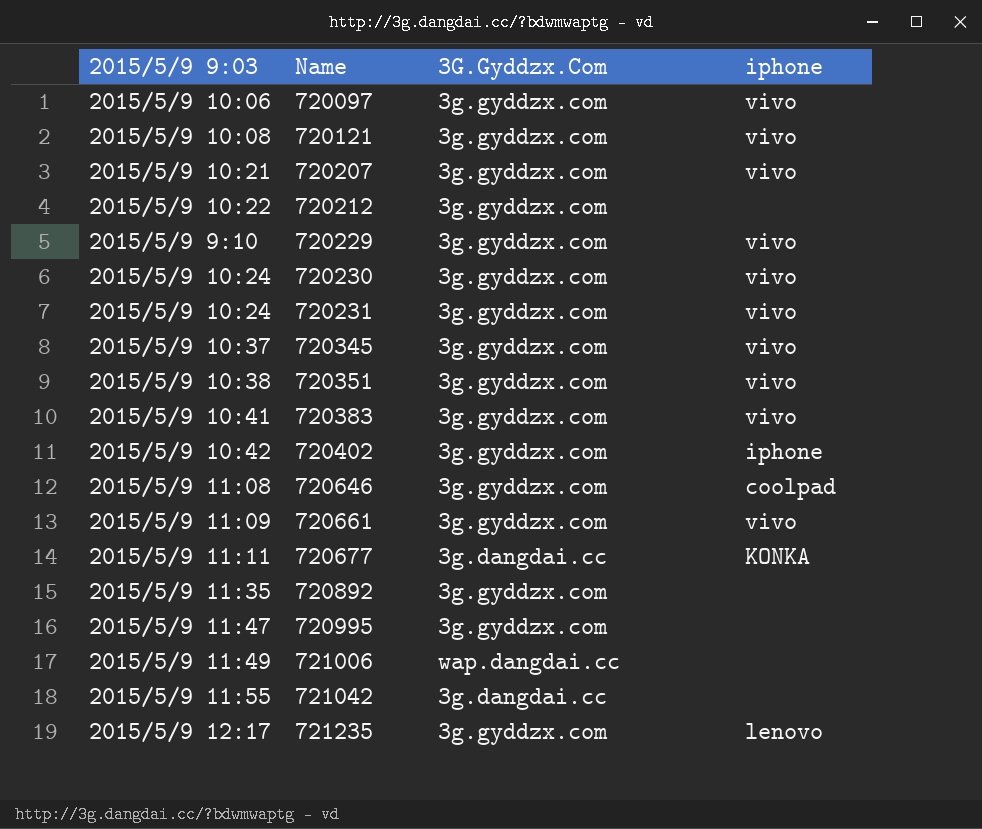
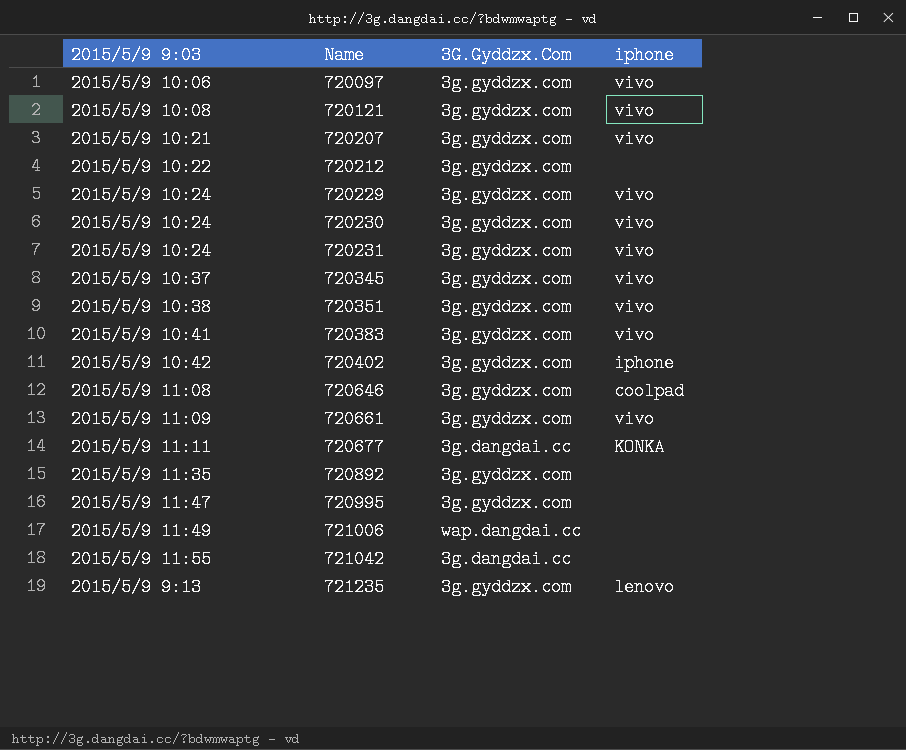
720229 | 2015/5/9 9:03: 2015/5/9 9:10 -> 2015/5/9 10:24
721235 | 2015/5/9 9:03: 2015/5/9 12:17 -> 2015/5/9 9:13

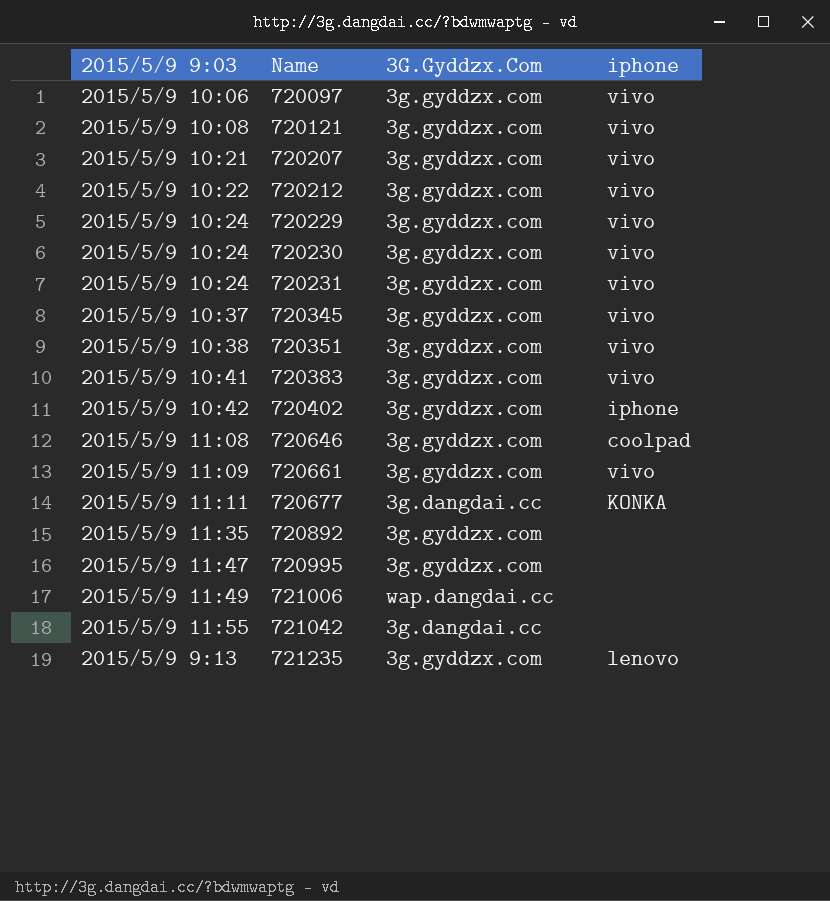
720212 | iphone: none -> vivo

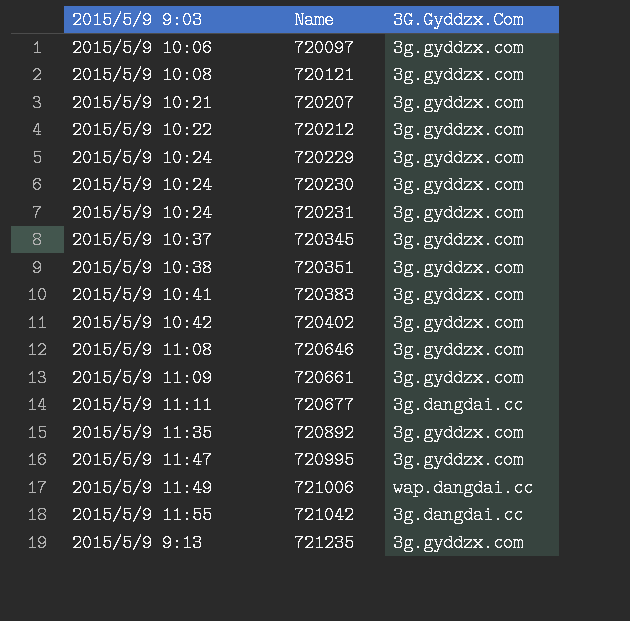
column iphone | position: 4 -> none

